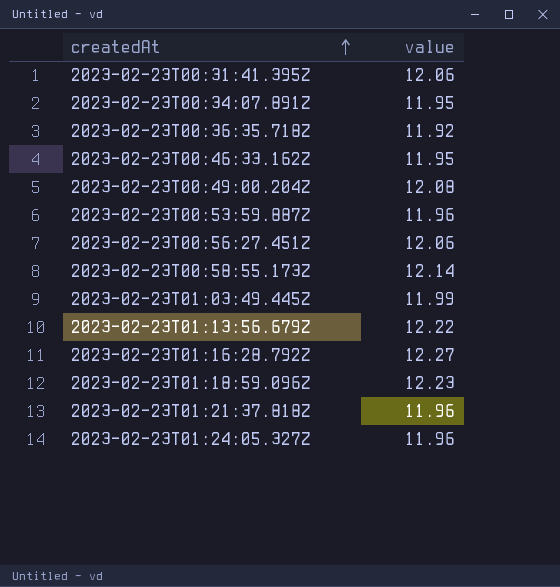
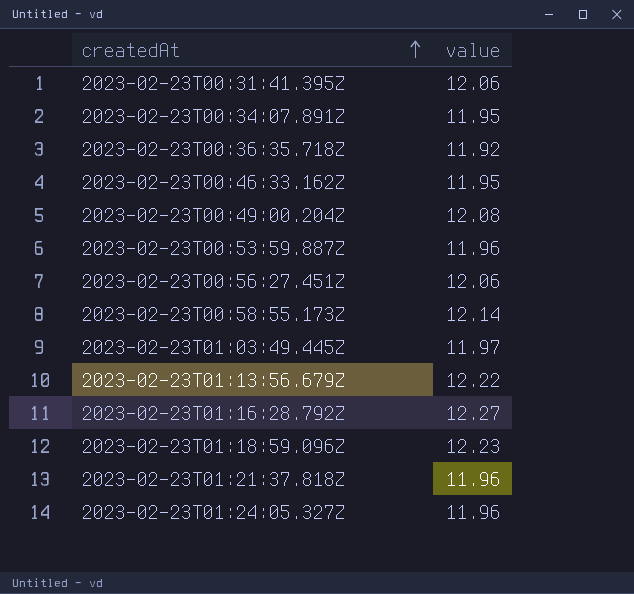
2023-02-23T01:03:49.445Z | value: 11.99 -> 11.97

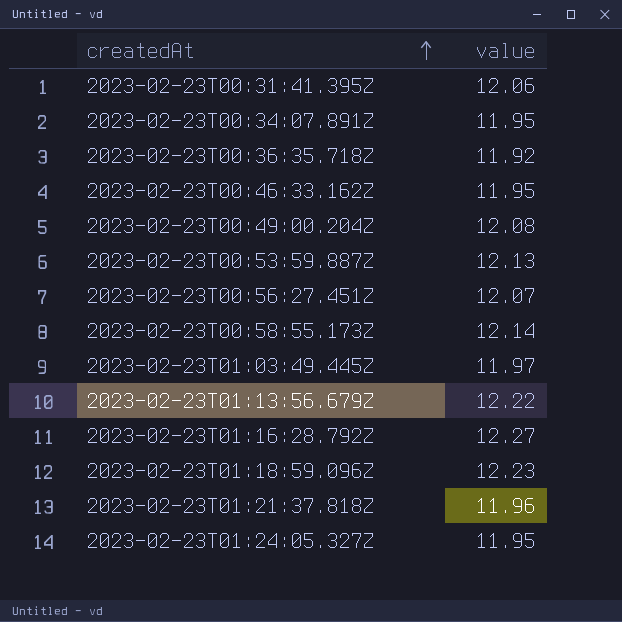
2023-02-23T00:53:59.887Z | value: 11.96 -> 12.13
2023-02-23T00:56:27.451Z | value: 12.06 -> 12.07
2023-02-23T01:24:05.327Z | value: 11.96 -> 11.95

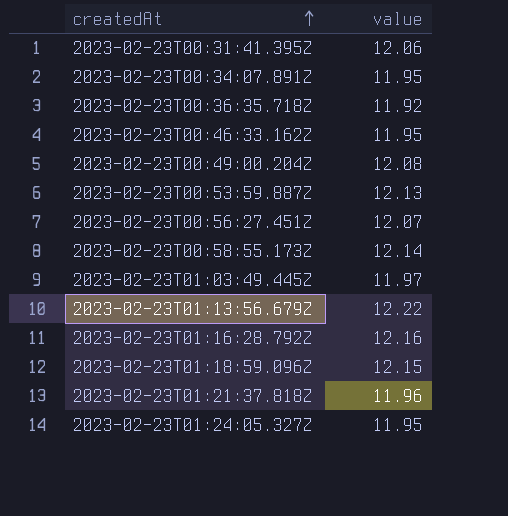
2023-02-23T01:16:28.792Z | value: 12.27 -> 12.16
2023-02-23T01:18:59.096Z | value: 12.23 -> 12.15

